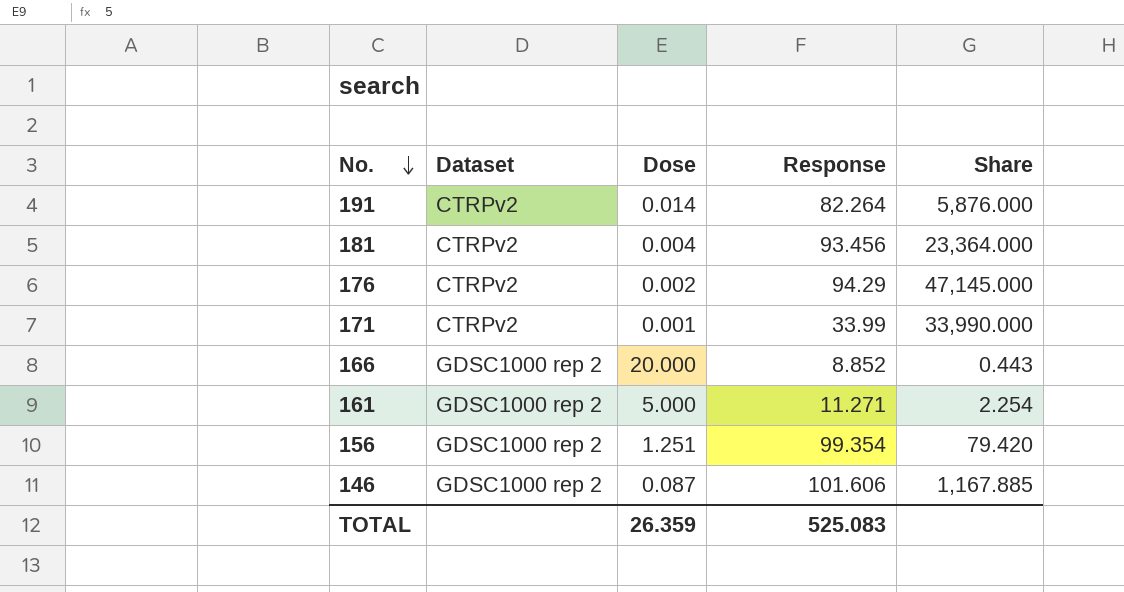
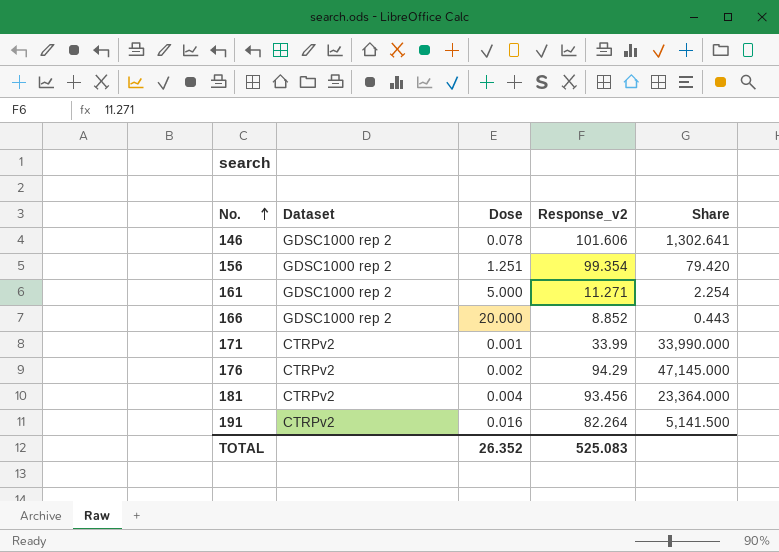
row order: No. descending -> No. ascending
column name: Response -> Response_v2
146 | Dose: 0.087 -> 0.078
146 | Share: 1,167.885 -> 1,302.641
191 | Dose: 0.014 -> 0.016
191 | Share: 5,876.000 -> 5,141.500
TOTAL | Dose: 26.359 -> 26.352

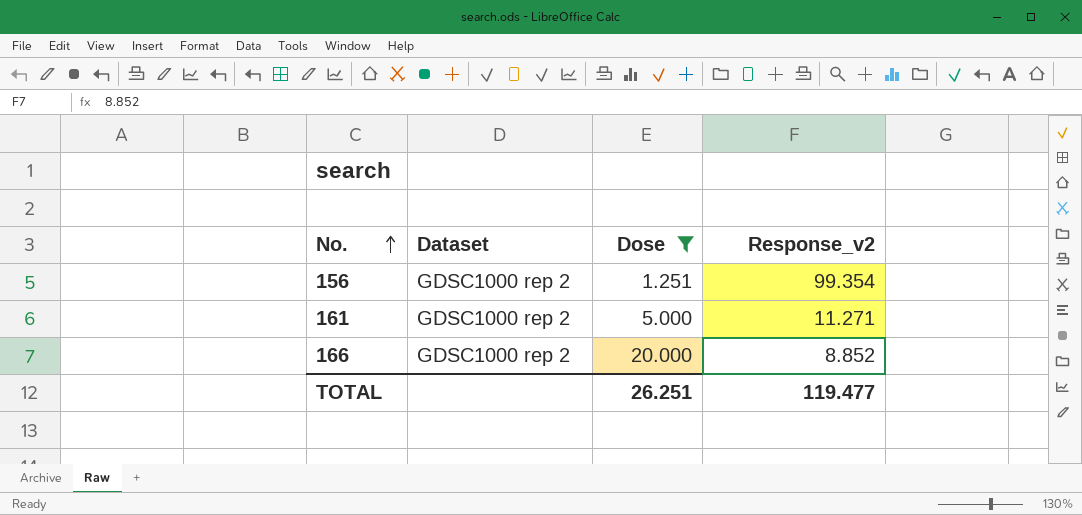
filter: none -> Dose >= 1.251
column Share | formula: [Response_v2] / [Dose] -> none
TOTAL | Dose: 26.352 -> 26.251
TOTAL | Response_v2: 525.083 -> 119.477

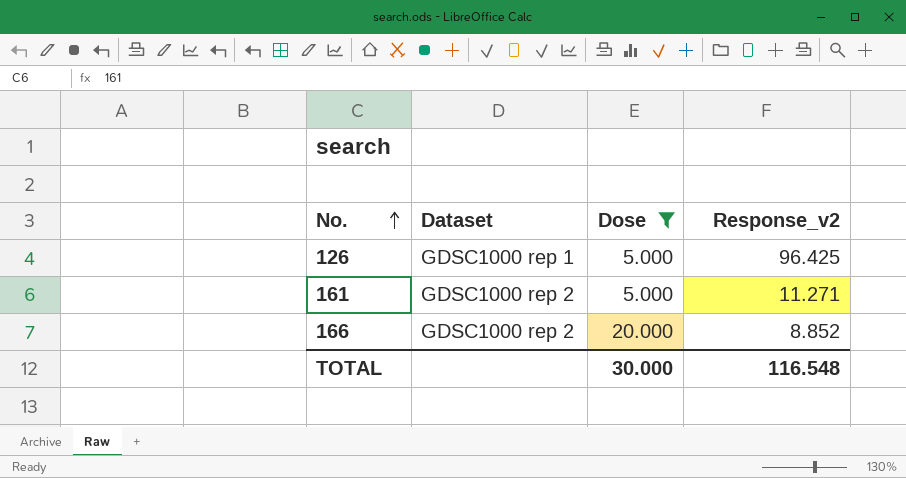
row 156: GDSC1000 rep 2 | 1.251 | 99.354 -> none
row 126: none -> GDSC1000 rep 1 | 5.000 | 96.425
TOTAL | Dose: 26.251 -> 30.000
TOTAL | Response_v2: 119.477 -> 116.548

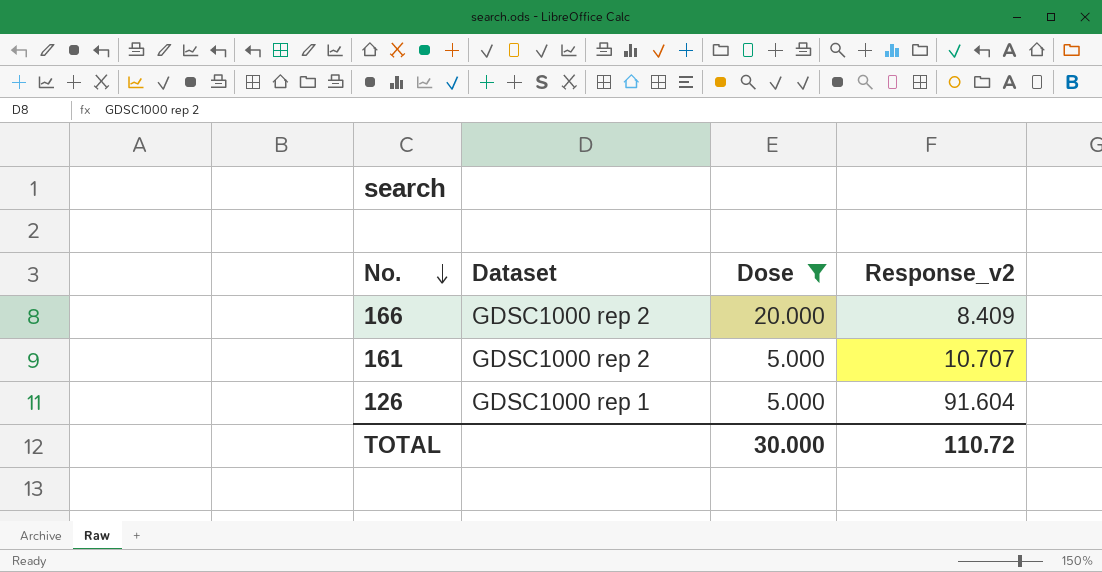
row order: No. ascending -> No. descending
166 | Response_v2: 8.852 -> 8.409
161 | Response_v2: 11.271 -> 10.707
126 | Response_v2: 96.425 -> 91.604
TOTAL | Response_v2: 116.548 -> 110.72

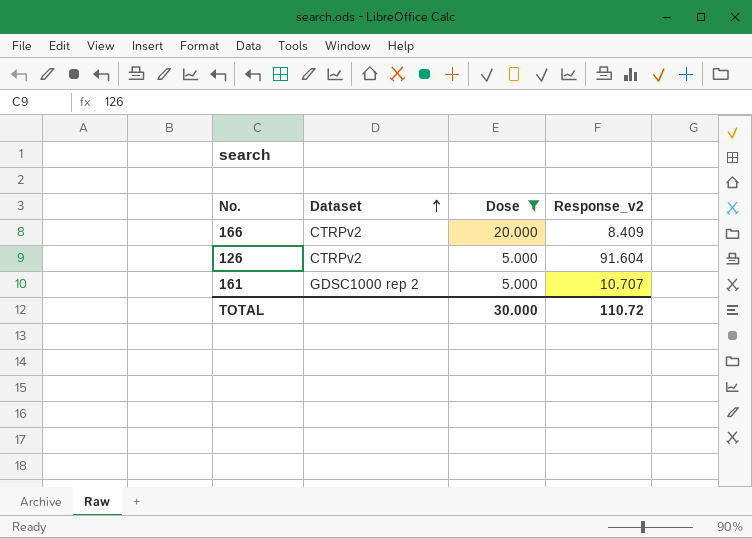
row order: No. descending -> Dataset ascending
166 | Dataset: GDSC1000 rep 2 -> CTRPv2
126 | Dataset: GDSC1000 rep 1 -> CTRPv2

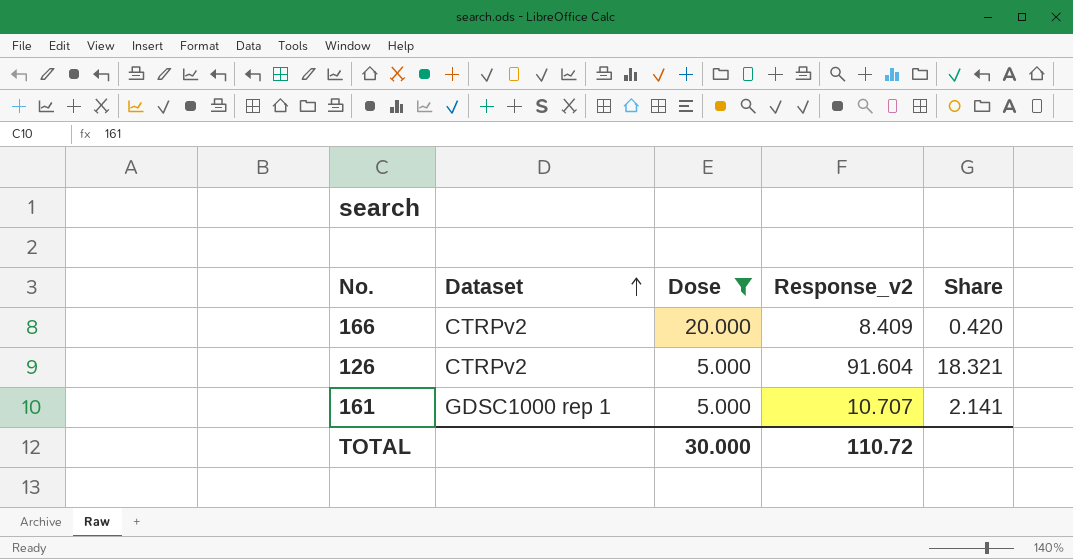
column Share | formula: none -> [Response_v2] / [Dose]
161 | Dataset: GDSC1000 rep 2 -> GDSC1000 rep 1

